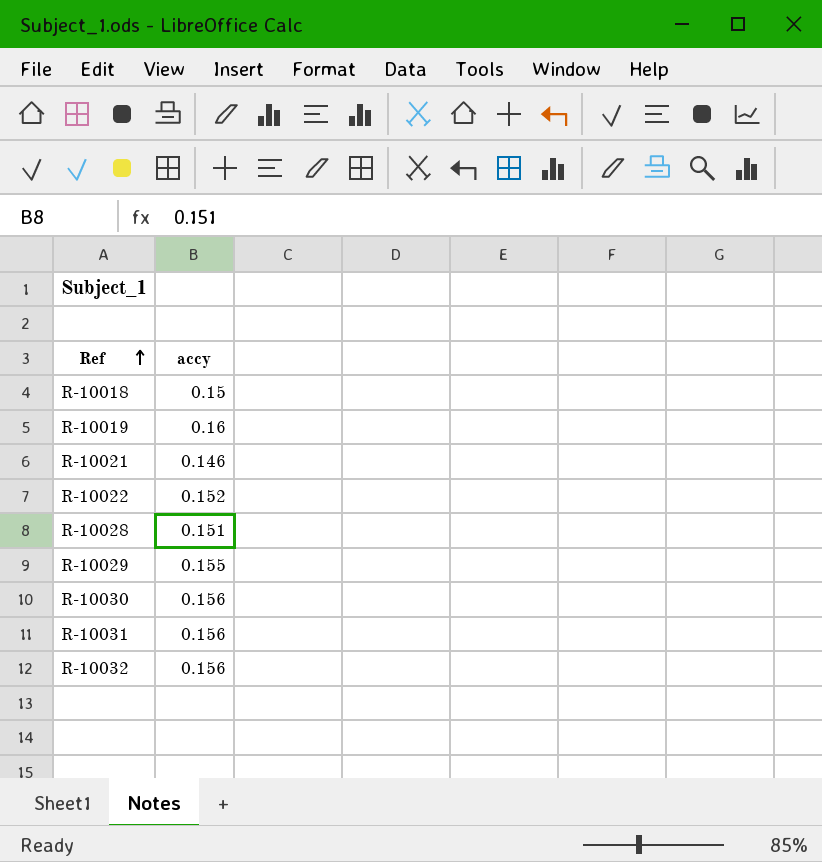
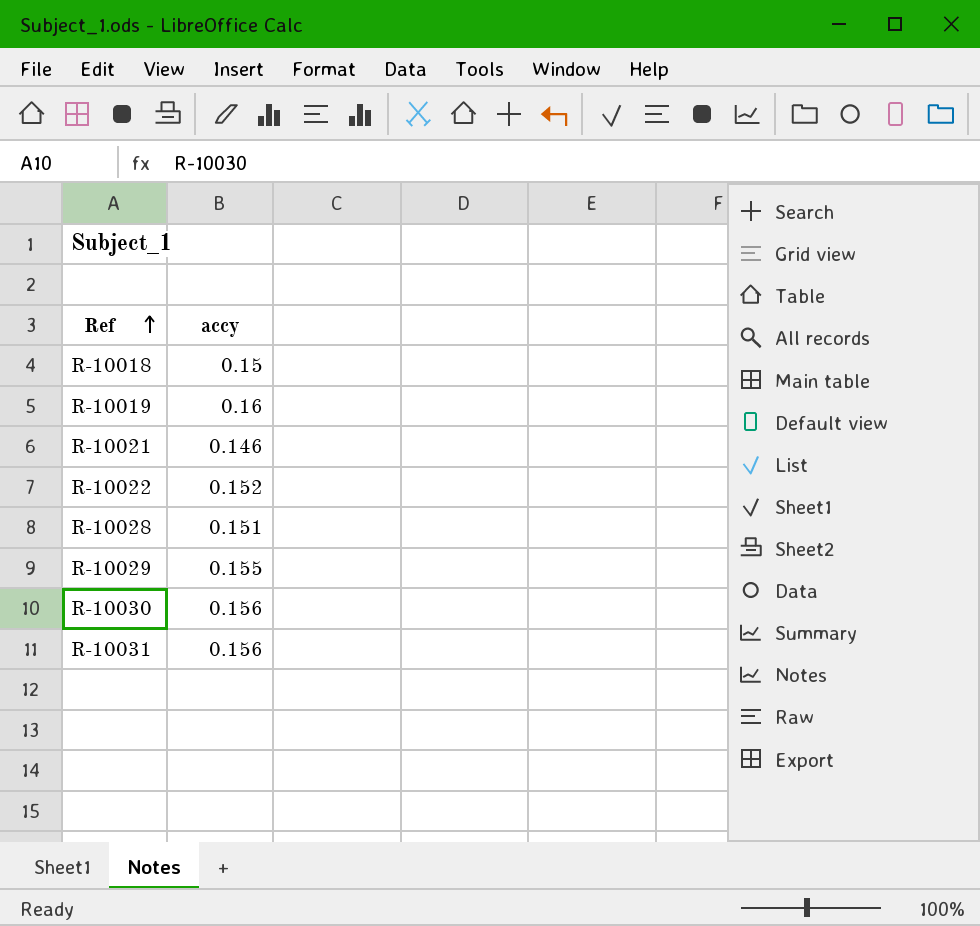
row R-10032: 0.156 -> none

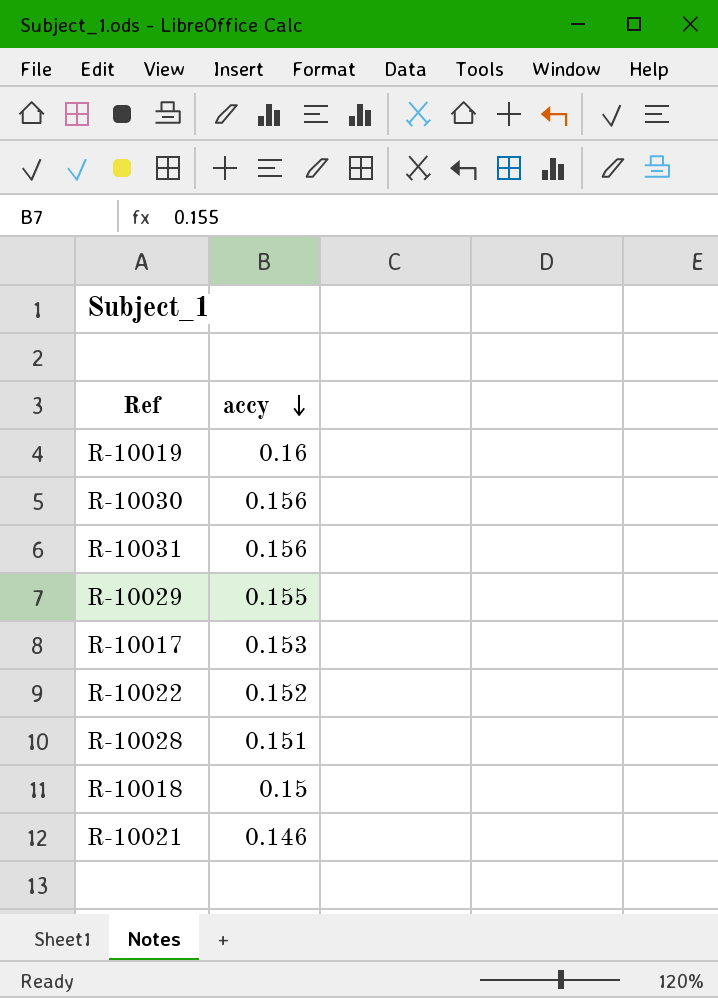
row order: Ref ascending -> accy descending
row R-10017: none -> 0.153

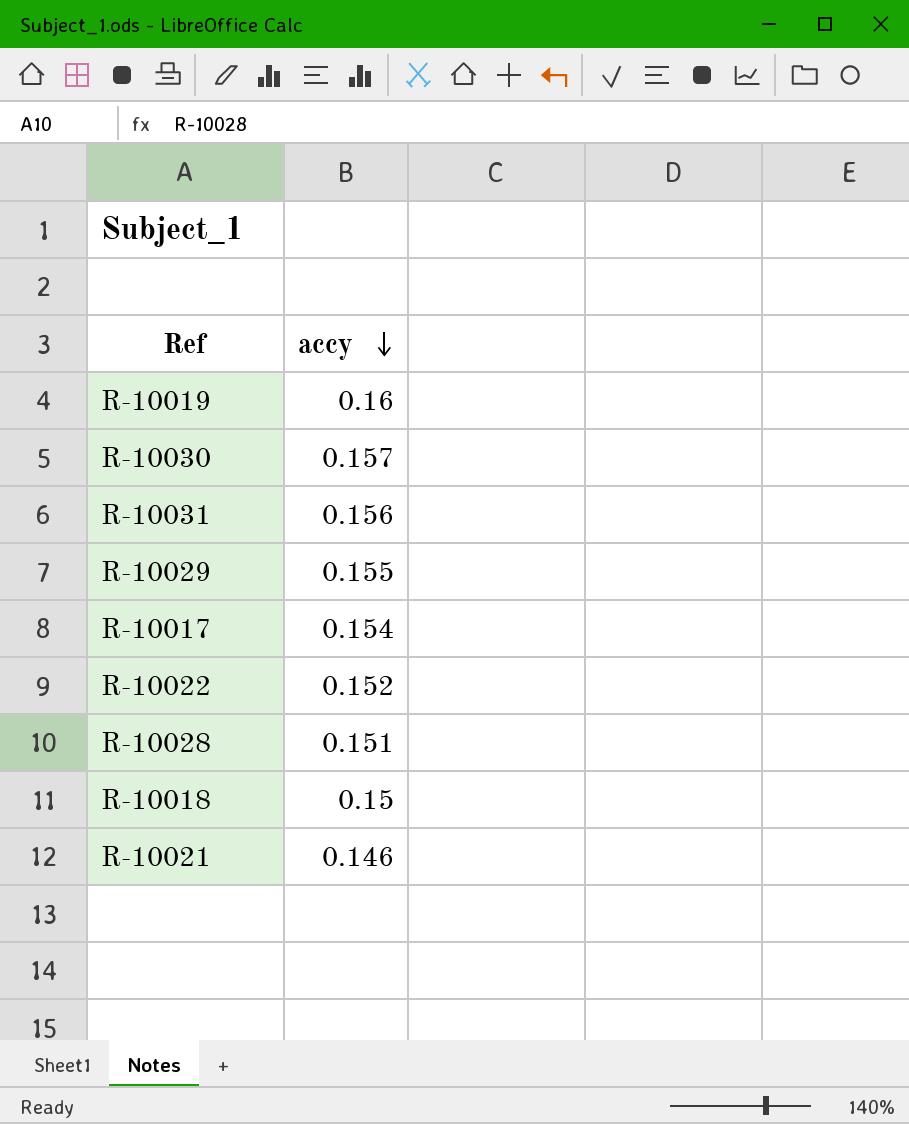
R-10030 | accy: 0.156 -> 0.157
R-10017 | accy: 0.153 -> 0.154

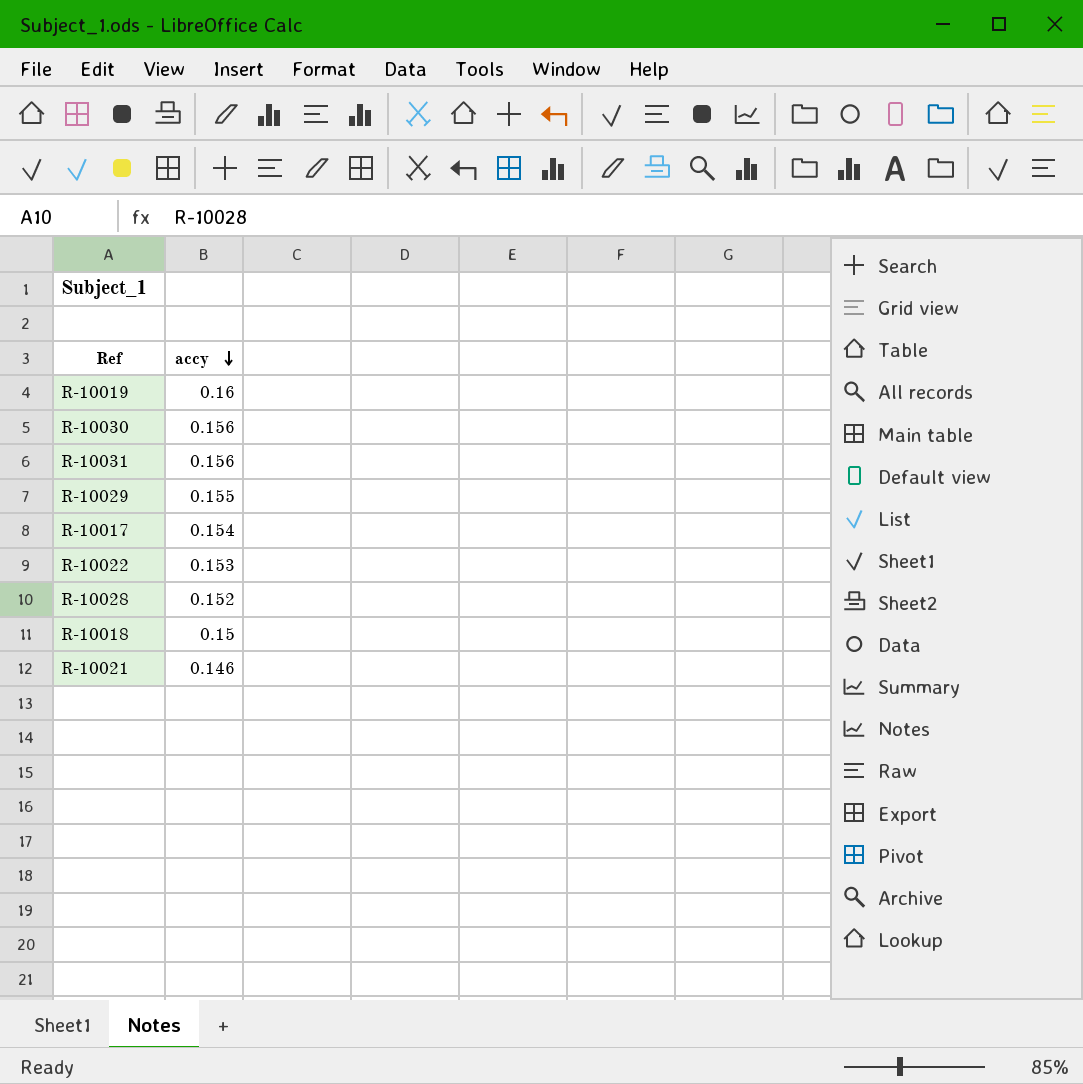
R-10030 | accy: 0.157 -> 0.156
R-10022 | accy: 0.152 -> 0.153
R-10028 | accy: 0.151 -> 0.152

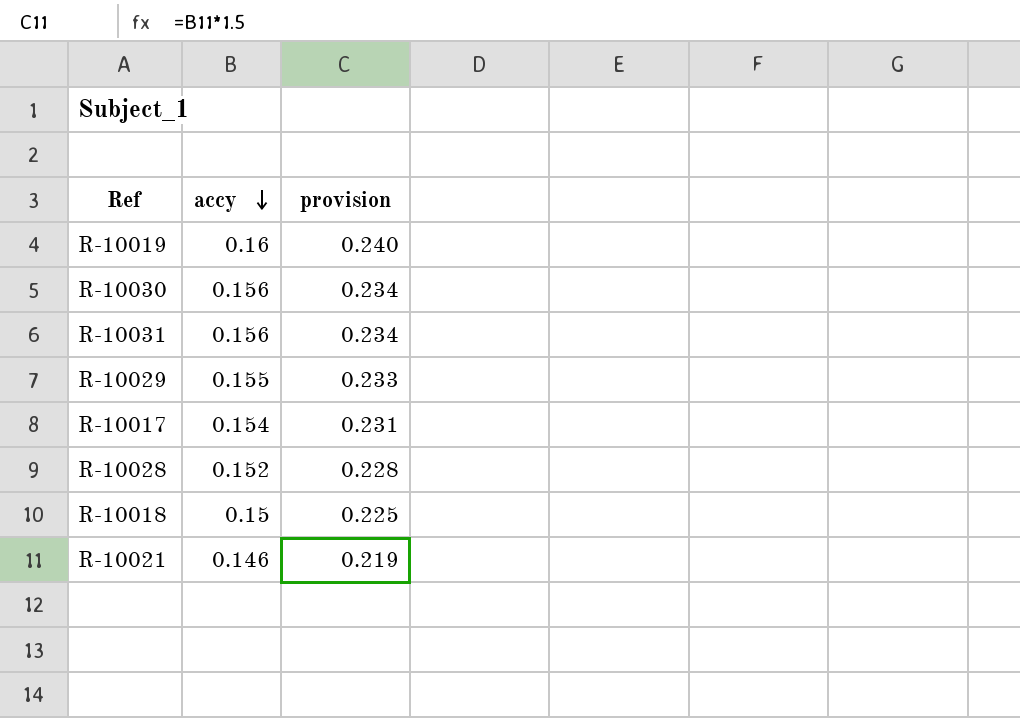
column provision | formula: none -> [accy] * 1.5
row R-10022: 0.153 -> none

